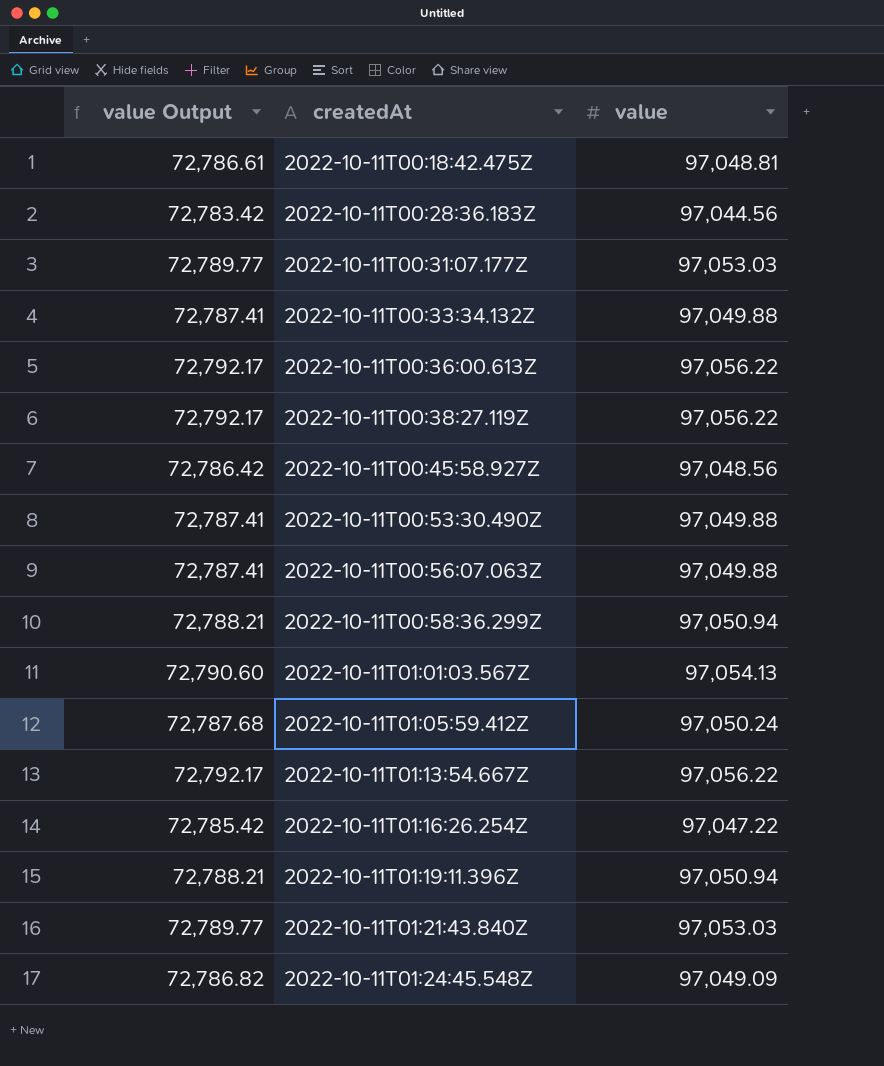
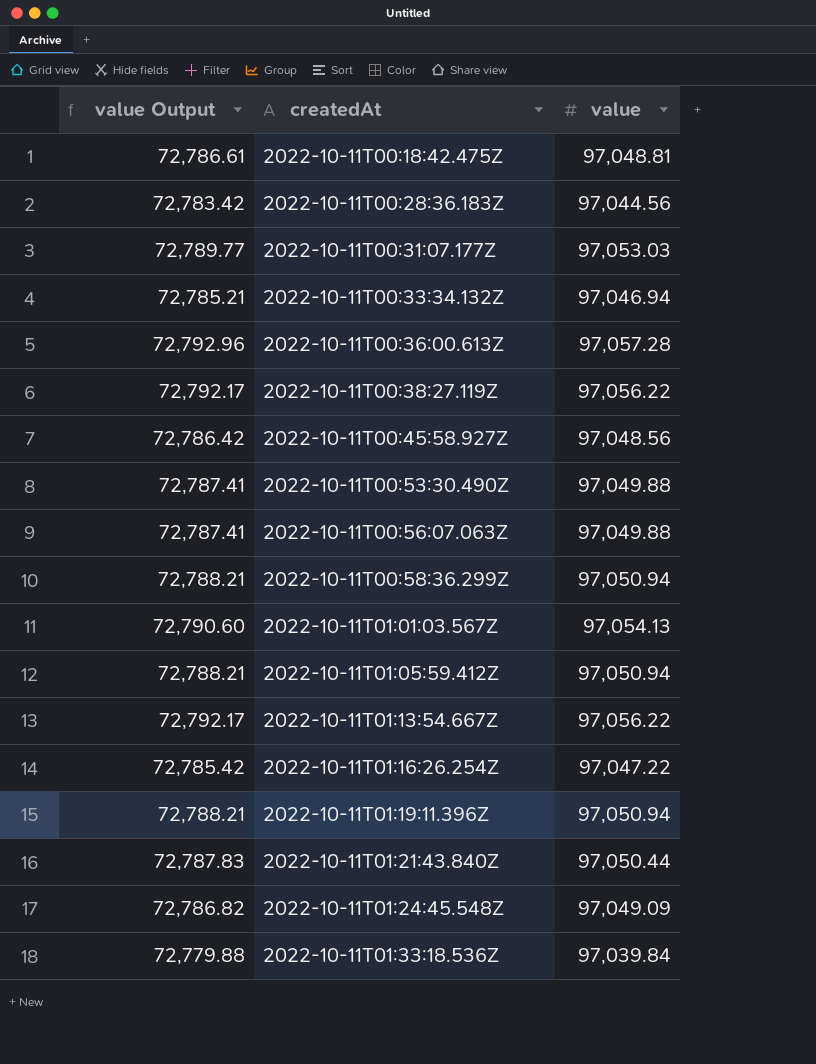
2022-10-11T00:33:34.132Z | value Output: 72,787.41 -> 72,785.21
2022-10-11T00:33:34.132Z | value: 97,049.88 -> 97,046.94
2022-10-11T00:36:00.613Z | value Output: 72,792.17 -> 72,792.96
2022-10-11T00:36:00.613Z | value: 97,056.22 -> 97,057.28
2022-10-11T01:05:59.412Z | value Output: 72,787.68 -> 72,788.21
2022-10-11T01:05:59.412Z | value: 97,050.24 -> 97,050.94
2022-10-11T01:21:43.840Z | value Output: 72,789.77 -> 72,787.83
2022-10-11T01:21:43.840Z | value: 97,053.03 -> 97,050.44
row 2022-10-11T01:33:18.536Z: none -> 72,779.88 | 97,039.84

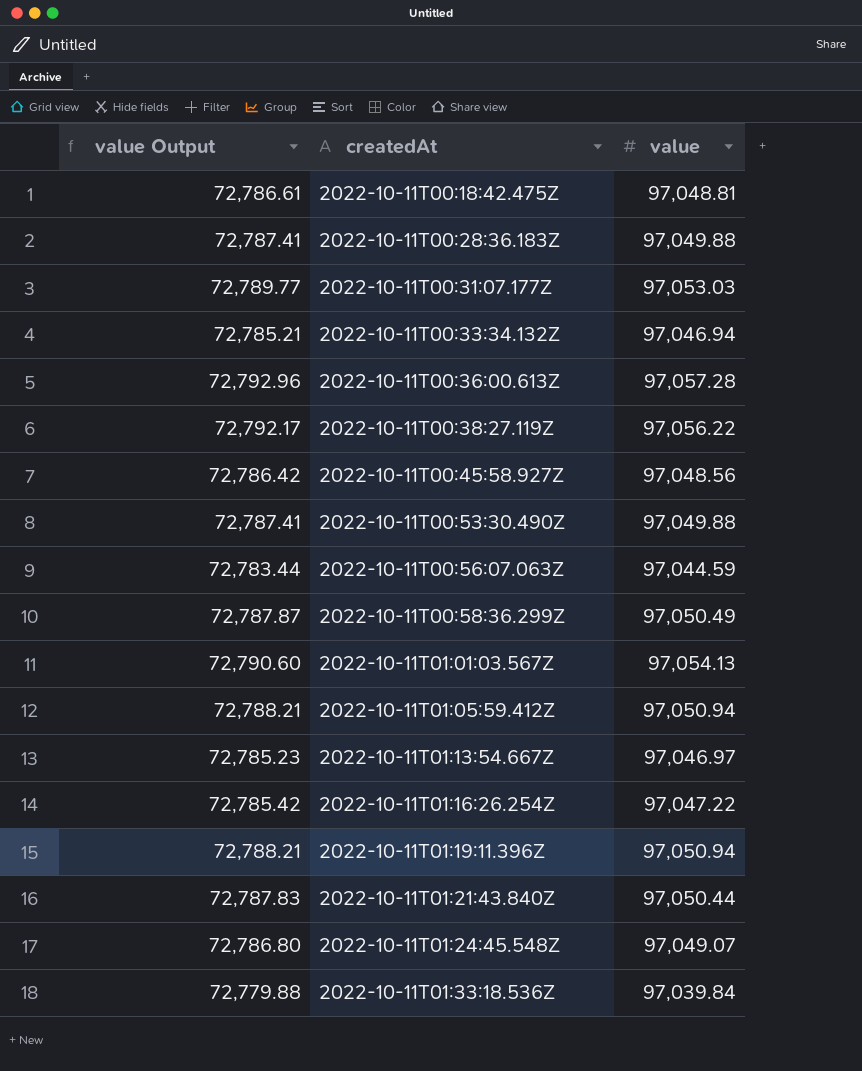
2022-10-11T00:28:36.183Z | value Output: 72,783.42 -> 72,787.41
2022-10-11T00:28:36.183Z | value: 97,044.56 -> 97,049.88
2022-10-11T00:56:07.063Z | value Output: 72,787.41 -> 72,783.44
2022-10-11T00:56:07.063Z | value: 97,049.88 -> 97,044.59
2022-10-11T00:58:36.299Z | value Output: 72,788.21 -> 72,787.87
2022-10-11T00:58:36.299Z | value: 97,050.94 -> 97,050.49
2022-10-11T01:13:54.667Z | value Output: 72,792.17 -> 72,785.23
2022-10-11T01:13:54.667Z | value: 97,056.22 -> 97,046.97
2022-10-11T01:24:45.548Z | value Output: 72,786.82 -> 72,786.80
2022-10-11T01:24:45.548Z | value: 97,049.09 -> 97,049.07

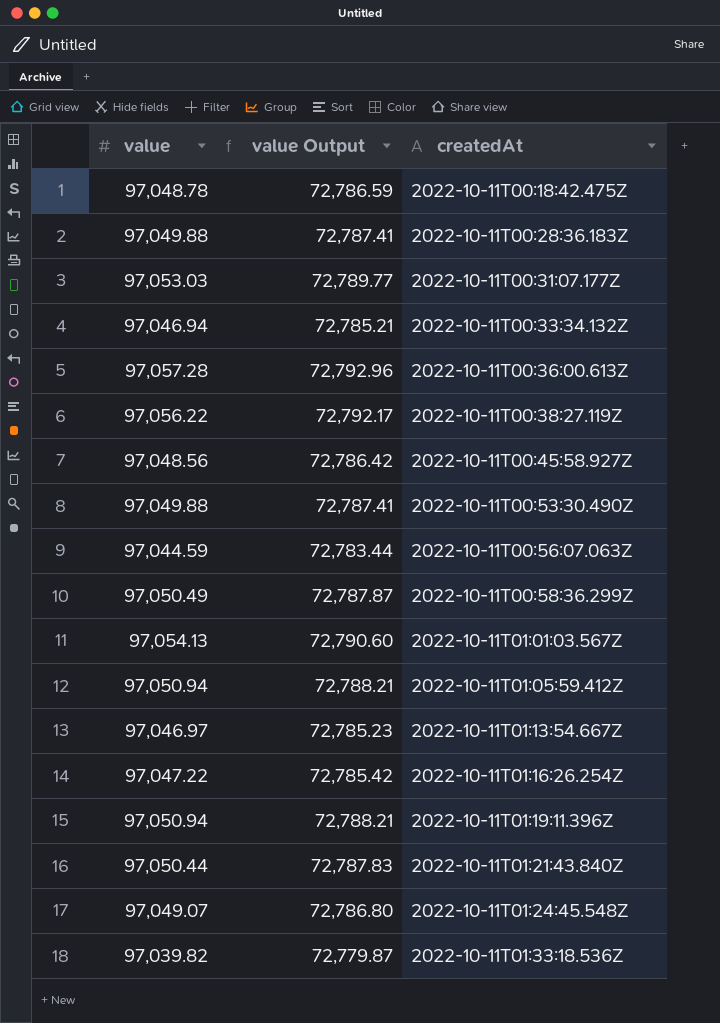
column value | position: 3 -> 1
2022-10-11T00:18:42.475Z | value: 97,048.81 -> 97,048.78
2022-10-11T00:18:42.475Z | value Output: 72,786.61 -> 72,786.59
2022-10-11T01:33:18.536Z | value: 97,039.84 -> 97,039.82
2022-10-11T01:33:18.536Z | value Output: 72,779.88 -> 72,779.87

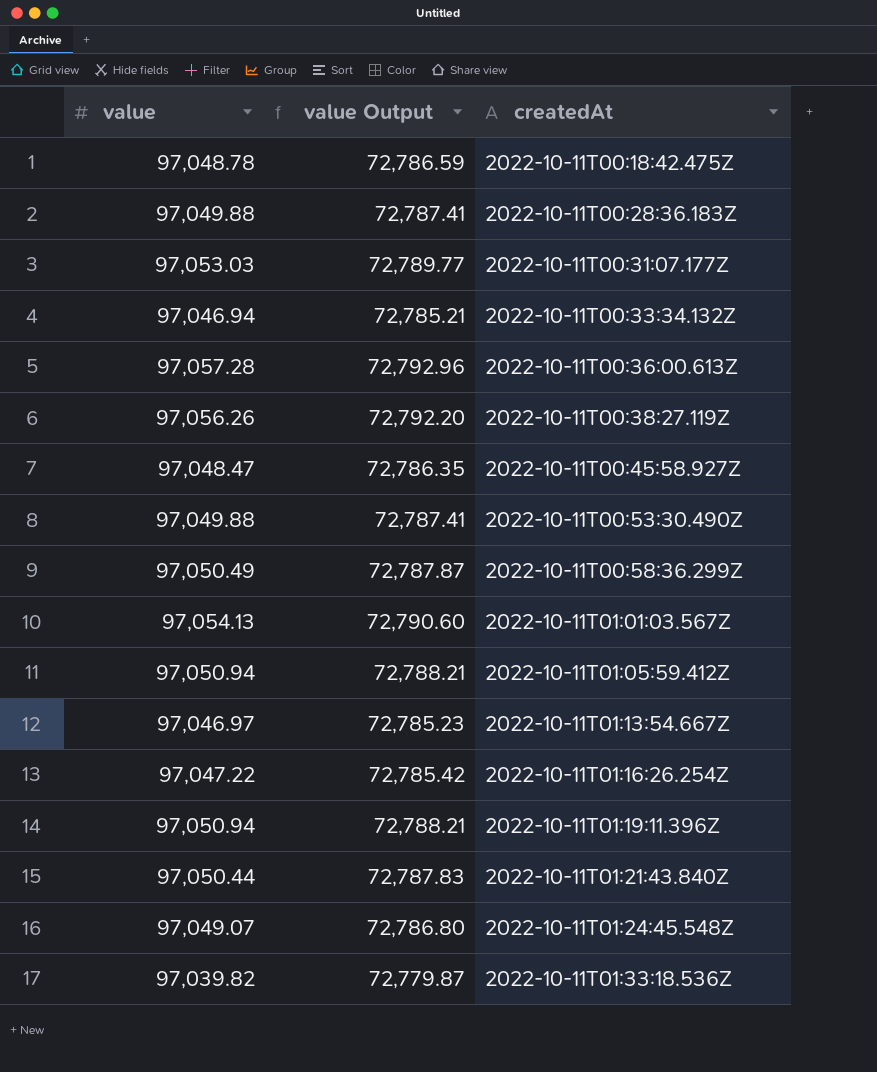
row 2022-10-11T00:56:07.063Z: 97,044.59 | 72,783.44 -> none
2022-10-11T00:38:27.119Z | value: 97,056.22 -> 97,056.26
2022-10-11T00:38:27.119Z | value Output: 72,792.17 -> 72,792.20
2022-10-11T00:45:58.927Z | value: 97,048.56 -> 97,048.47
2022-10-11T00:45:58.927Z | value Output: 72,786.42 -> 72,786.35

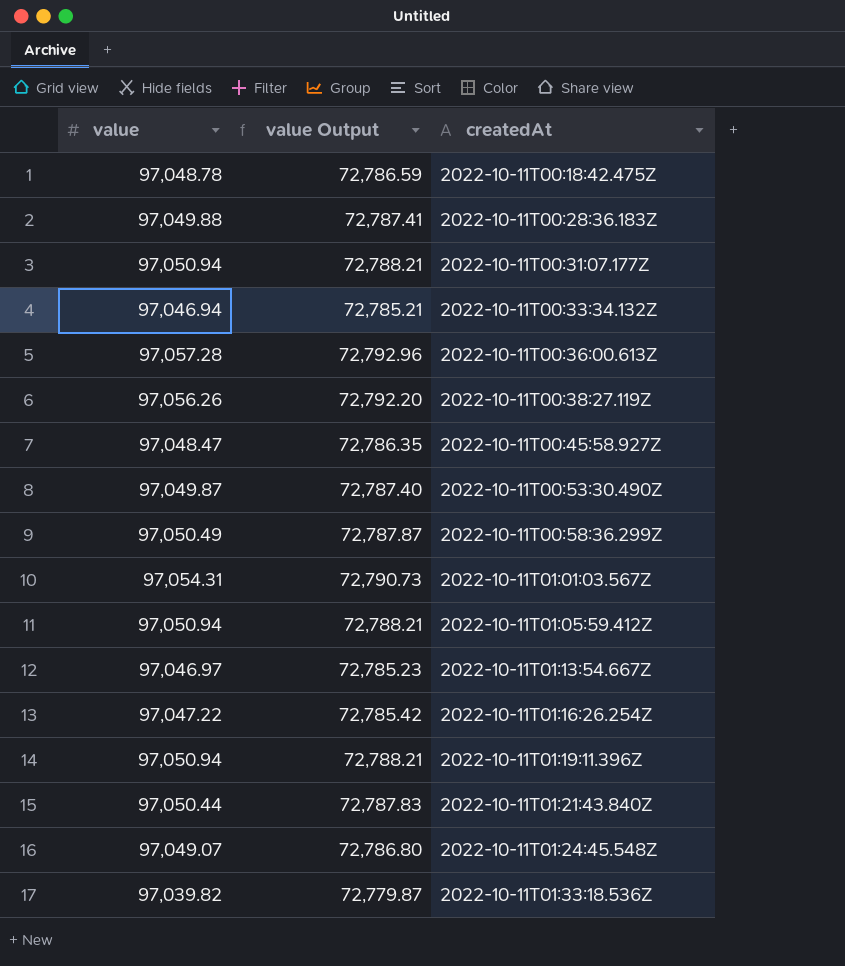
2022-10-11T00:31:07.177Z | value: 97,053.03 -> 97,050.94
2022-10-11T00:31:07.177Z | value Output: 72,789.77 -> 72,788.21
2022-10-11T00:53:30.490Z | value: 97,049.88 -> 97,049.87
2022-10-11T00:53:30.490Z | value Output: 72,787.41 -> 72,787.40
2022-10-11T01:01:03.567Z | value: 97,054.13 -> 97,054.31
2022-10-11T01:01:03.567Z | value Output: 72,790.60 -> 72,790.73

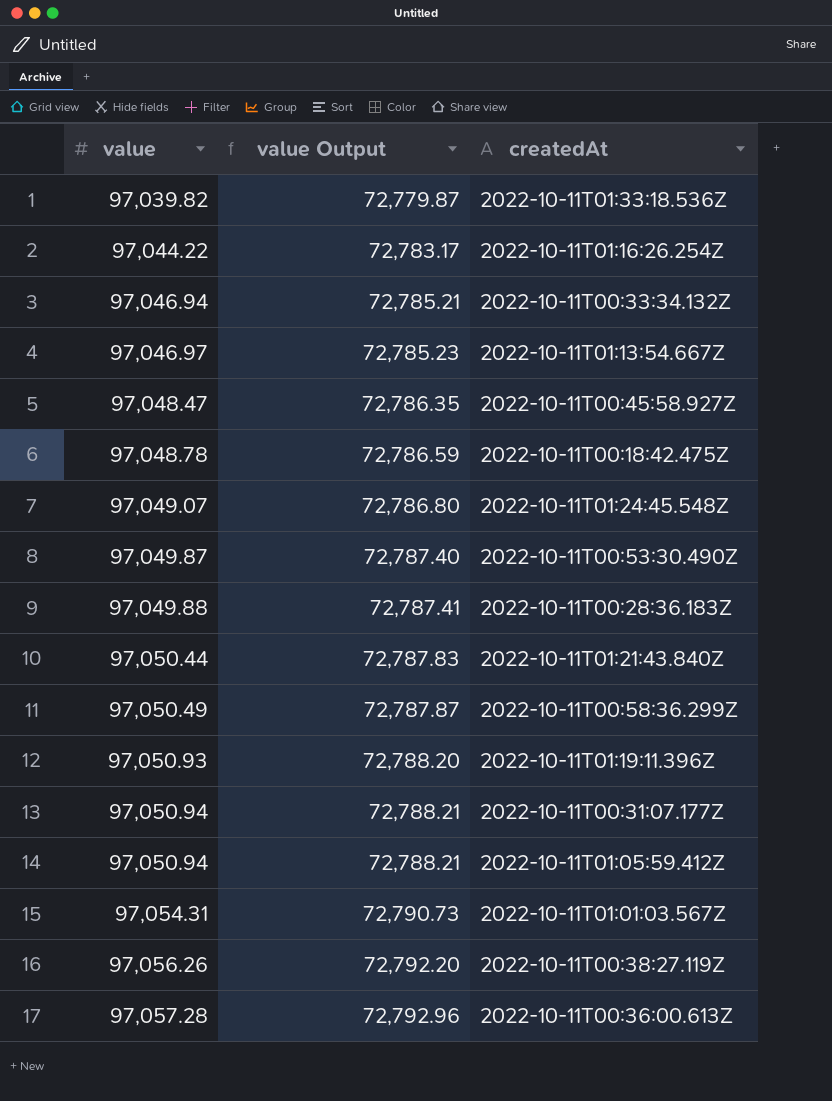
row order: createdAt ascending -> value ascending
2022-10-11T01:16:26.254Z | value: 97,047.22 -> 97,044.22
2022-10-11T01:16:26.254Z | value Output: 72,785.42 -> 72,783.17
2022-10-11T01:19:11.396Z | value: 97,050.94 -> 97,050.93
2022-10-11T01:19:11.396Z | value Output: 72,788.21 -> 72,788.20

